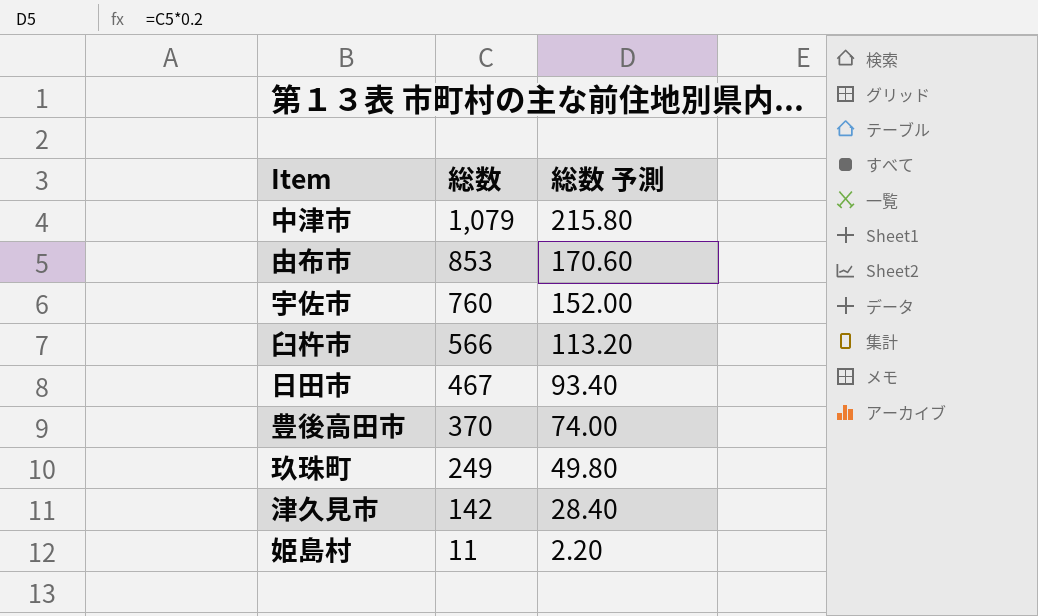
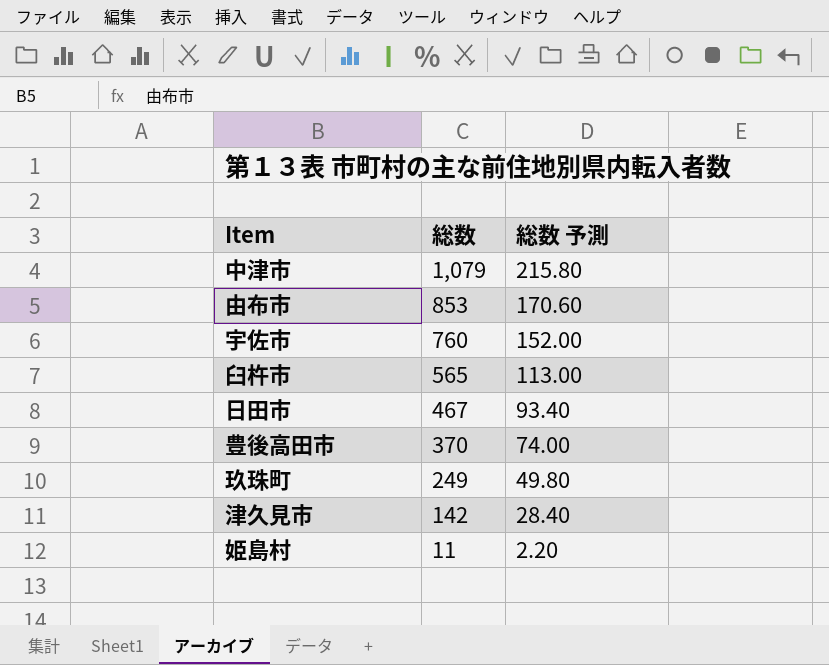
臼杵市 | 総数: 566 -> 565
臼杵市 | 総数 予測: 113.20 -> 113.00

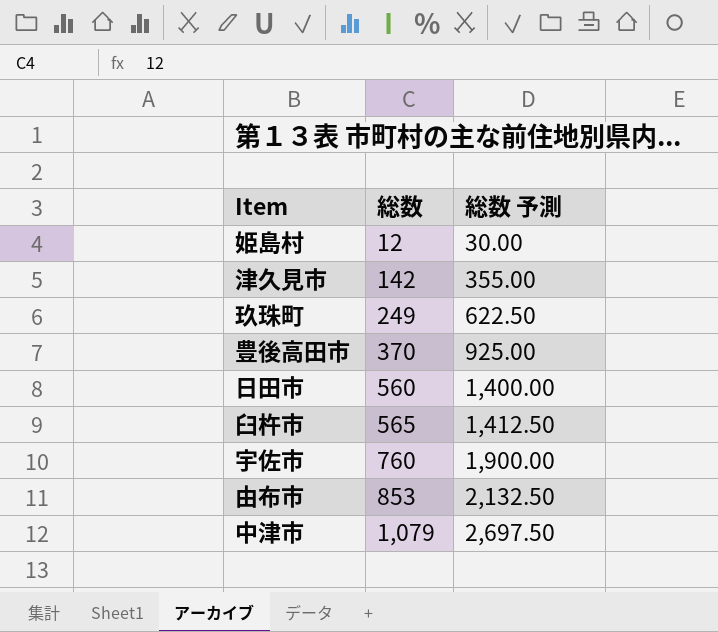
row order: 総数 descending -> 総数 ascending
column 総数 予測 | formula: [総数] * 0.2 -> [総数] * 2.5
姫島村 | 総数: 11 -> 12
日田市 | 総数: 467 -> 560

